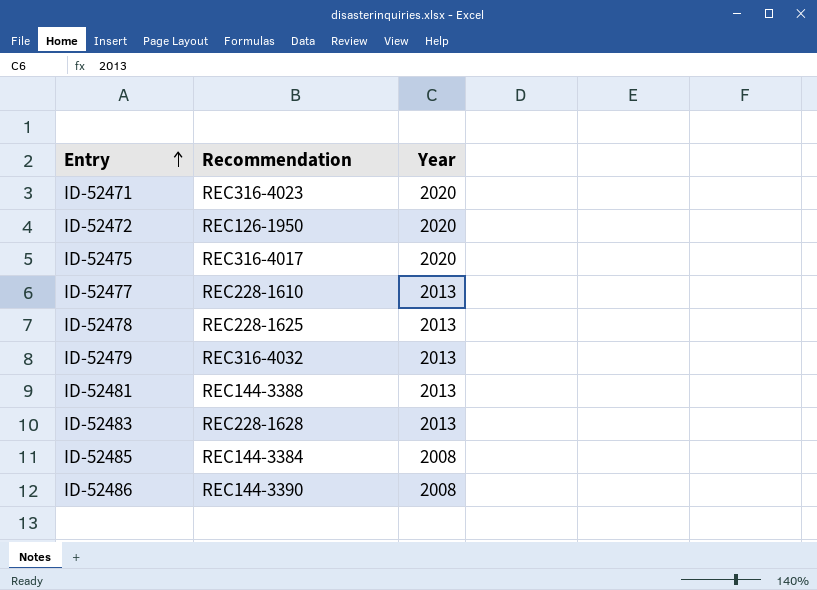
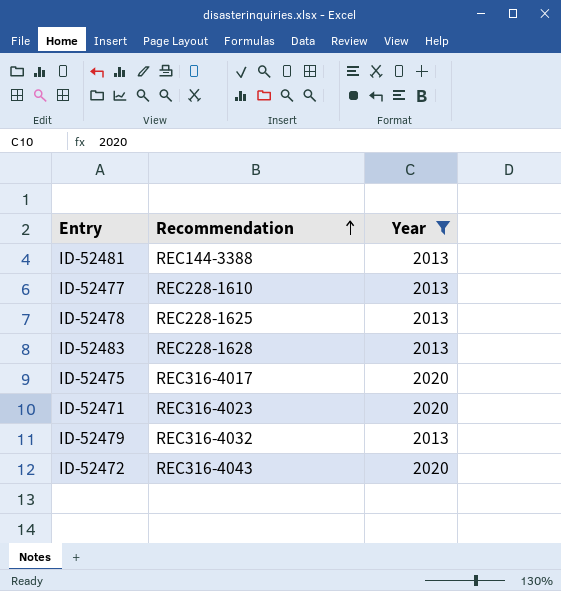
filter: none -> Year != 2008
row order: Entry ascending -> Recommendation ascending
ID-52472 | Recommendation: REC126-1950 -> REC316-4043

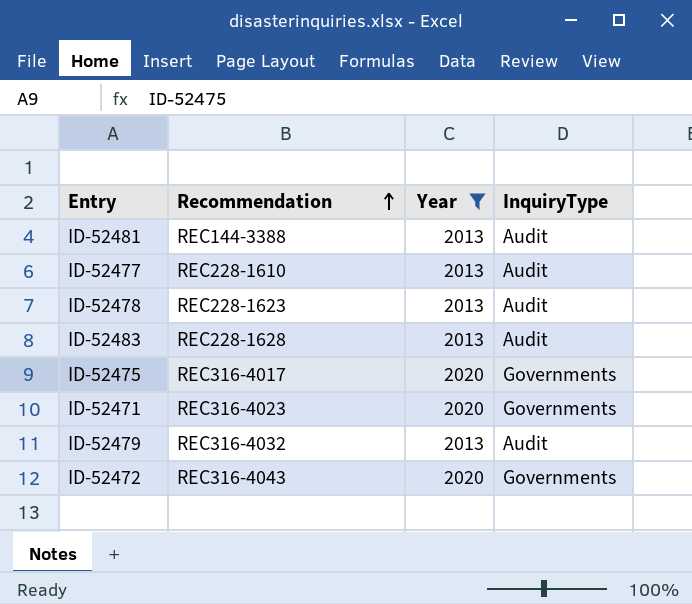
column InquiryType | position: none -> 4
ID-52478 | Recommendation: REC228-1625 -> REC228-1623

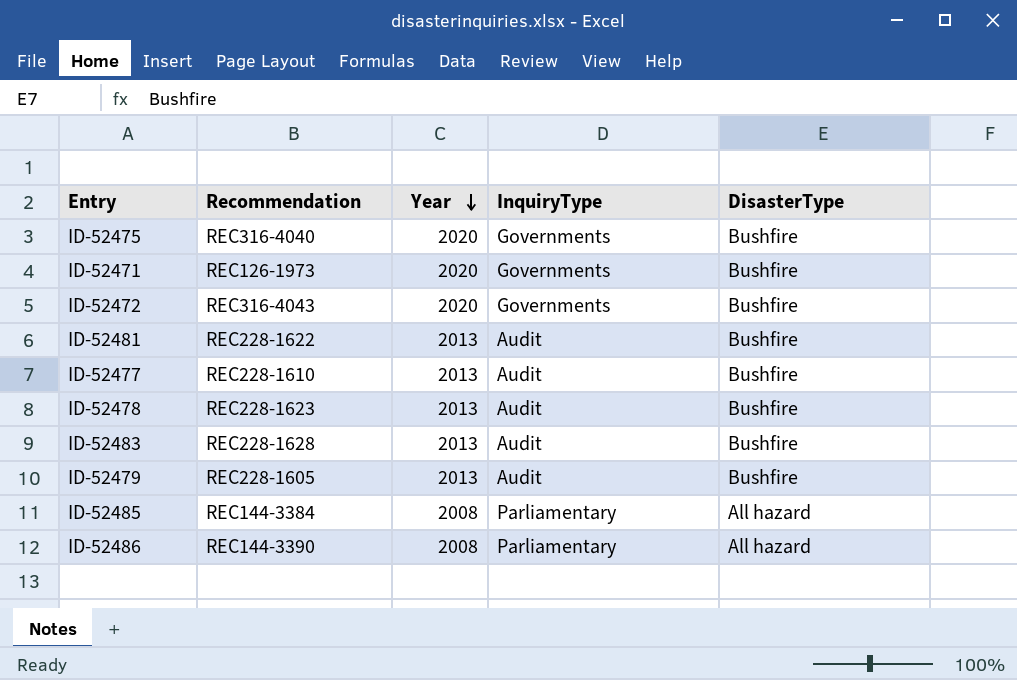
filter: Year != 2008 -> none
row order: Recommendation ascending -> Year descending
column DisasterType | position: none -> 5
ID-52475 | Recommendation: REC316-4017 -> REC316-4040
ID-52471 | Recommendation: REC316-4023 -> REC126-1973
ID-52481 | Recommendation: REC144-3388 -> REC228-1622
ID-52479 | Recommendation: REC316-4032 -> REC228-1605

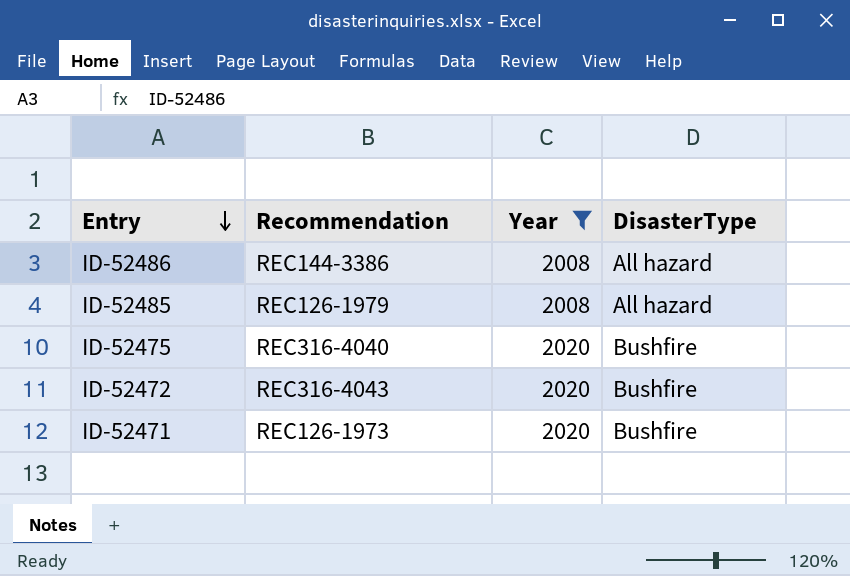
filter: none -> Year != 2013
row order: Year descending -> Entry descending
column InquiryType | position: 4 -> none
ID-52486 | Recommendation: REC144-3390 -> REC144-3386
ID-52485 | Recommendation: REC144-3384 -> REC126-1979

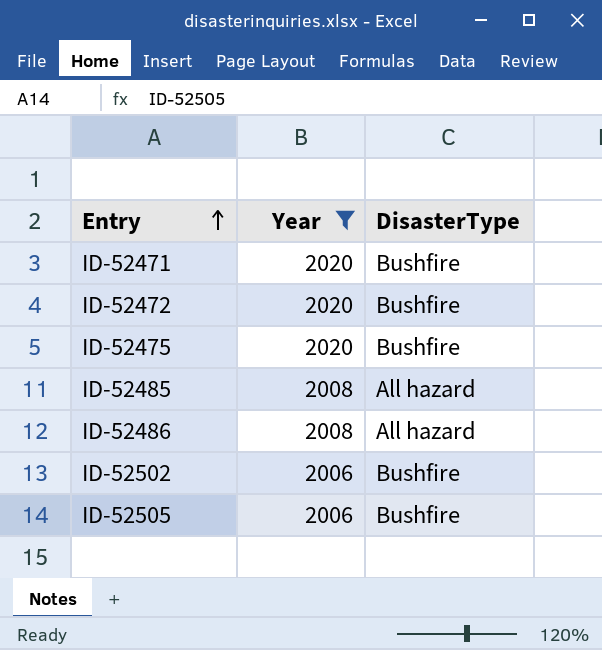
row order: Entry descending -> Entry ascending
column Recommendation | position: 2 -> none
row ID-52502: none -> 2006 | Bushfire
row ID-52505: none -> 2006 | Bushfire

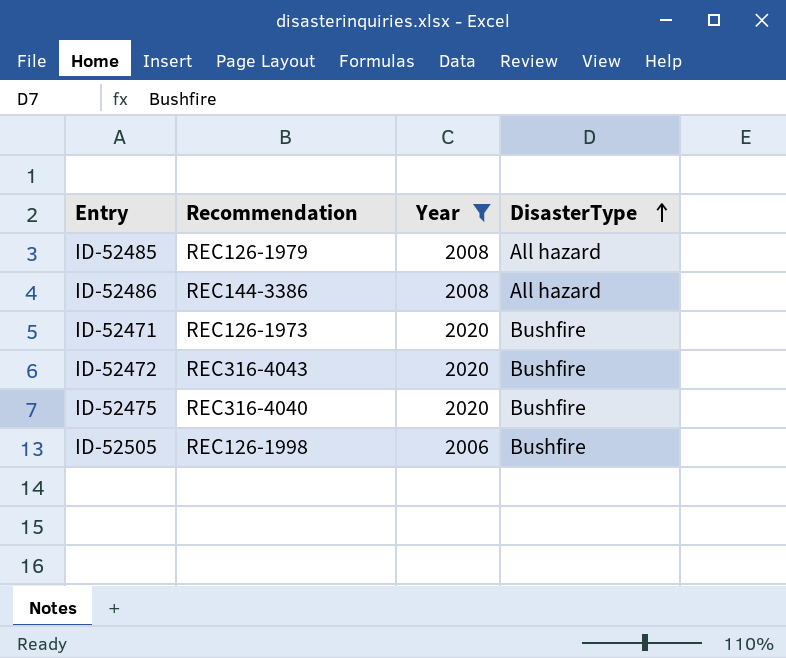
row order: Entry ascending -> DisasterType ascending
column Recommendation | position: none -> 2
row ID-52502: 2006 | Bushfire -> none

